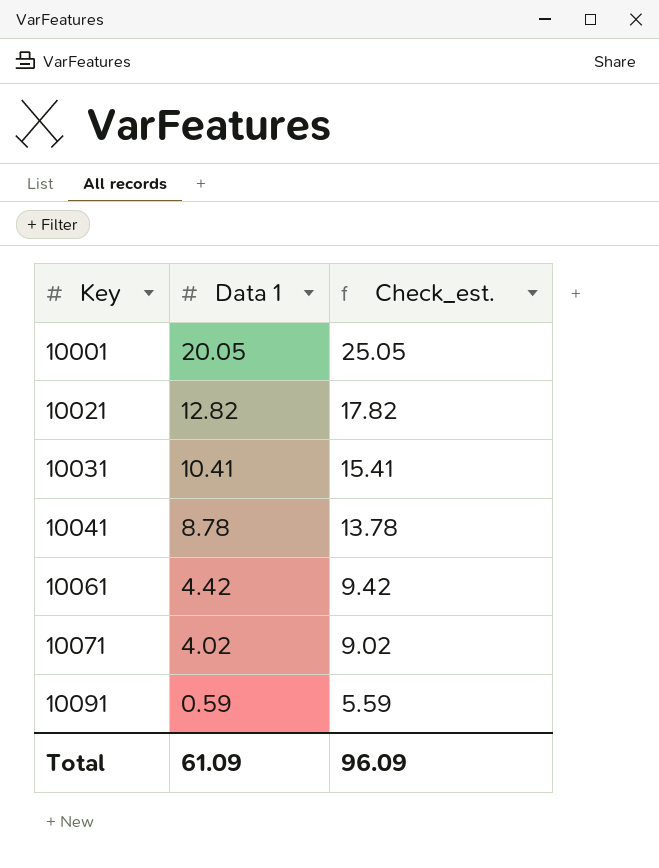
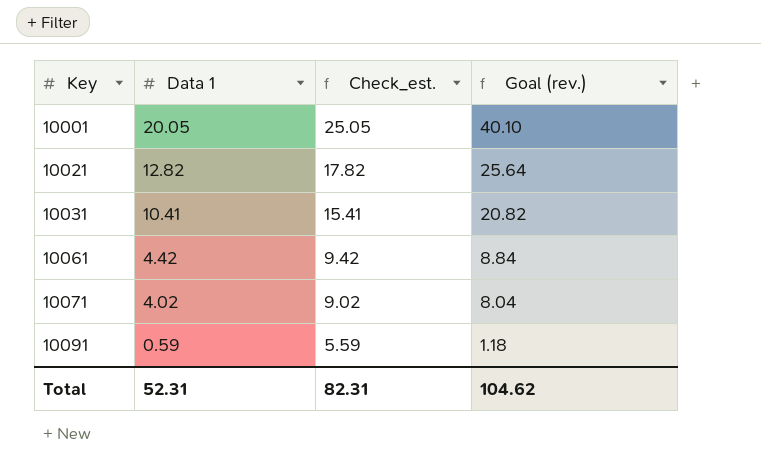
column Goal (rev.) | formula: none -> [Data 1] * 2
row 10041: 8.78 | 13.78 -> none
Total | Data 1: 61.09 -> 52.31
Total | Check_est.: 96.09 -> 82.31

